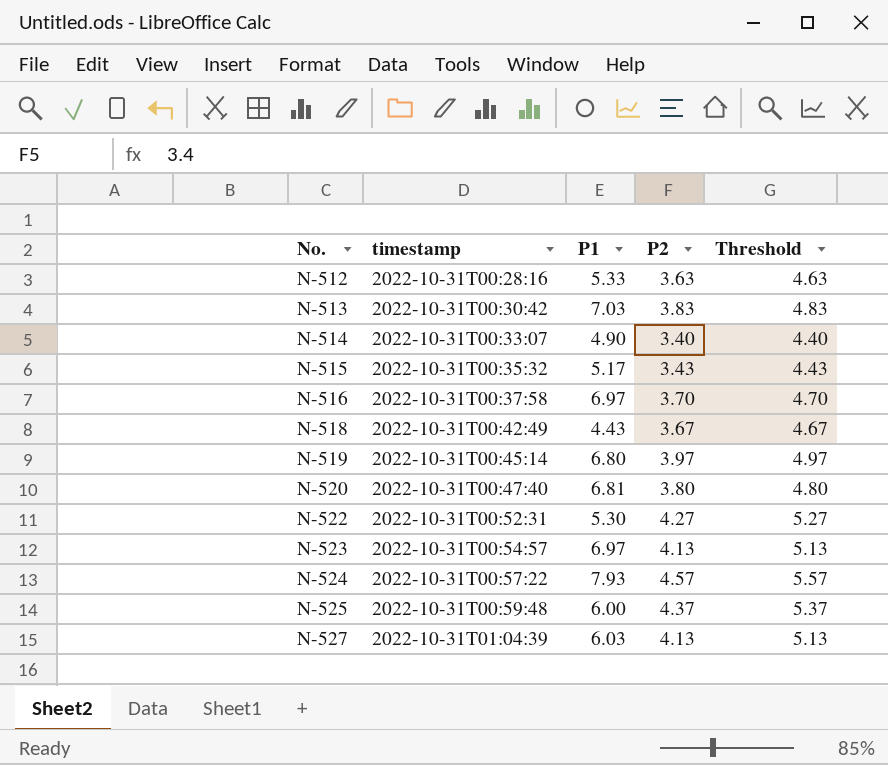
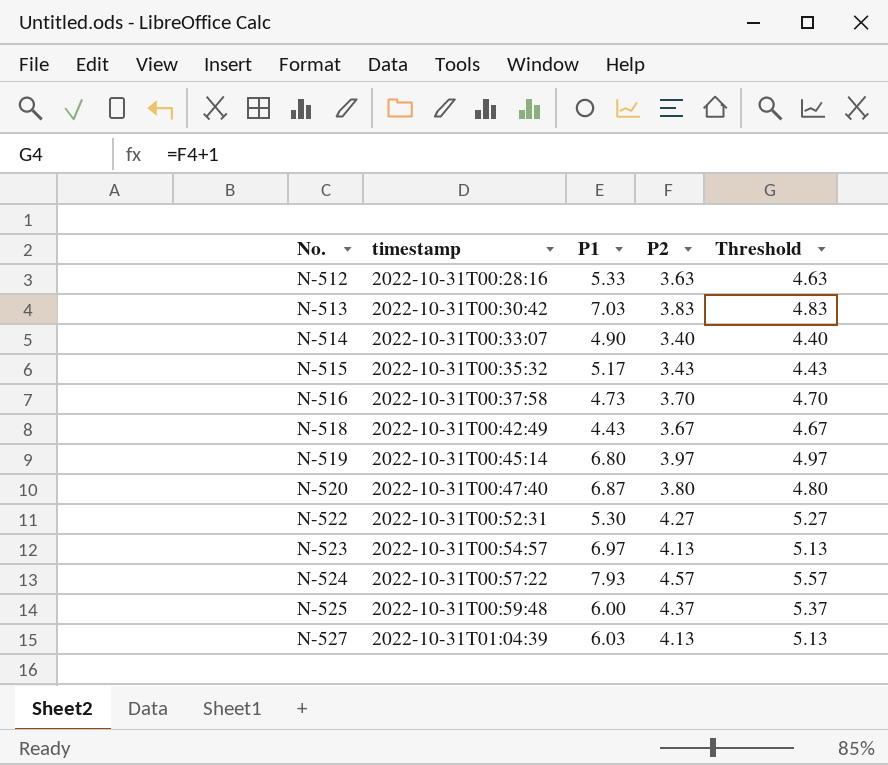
N-516 | P1: 6.97 -> 4.73
N-520 | P1: 6.81 -> 6.87

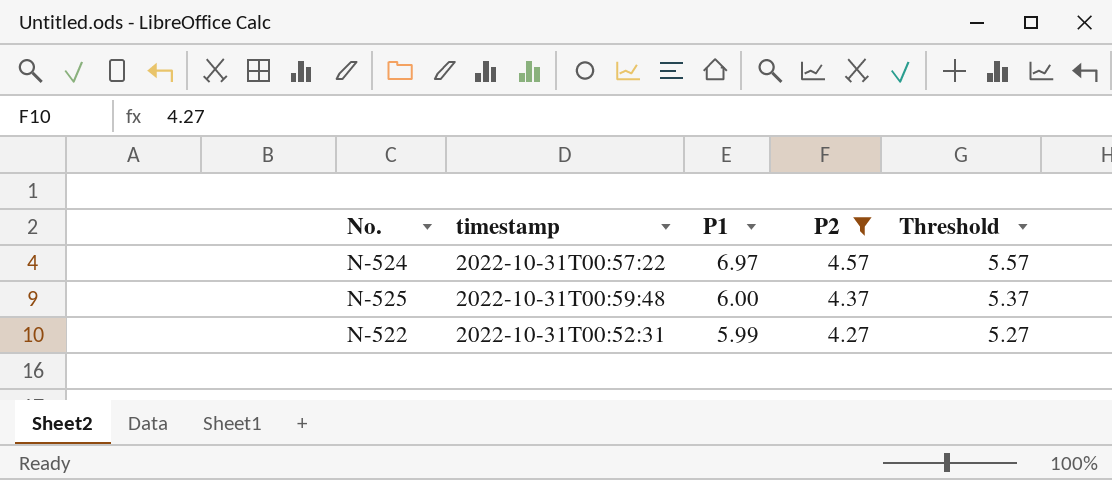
filter: none -> P2 >= 4.27
row order: No. ascending -> P1 descending
N-524 | P1: 7.93 -> 6.97
N-522 | P1: 5.30 -> 5.99

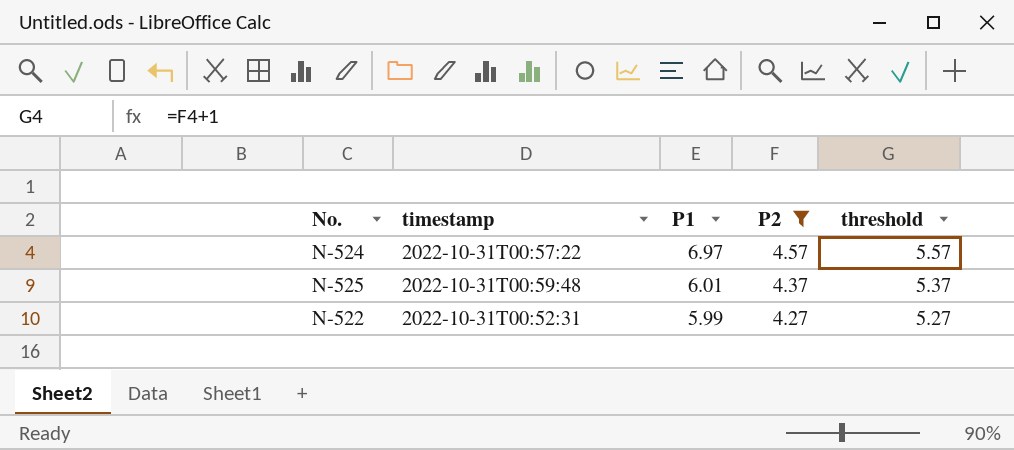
column name: Threshold -> threshold
N-525 | P1: 6.00 -> 6.01

